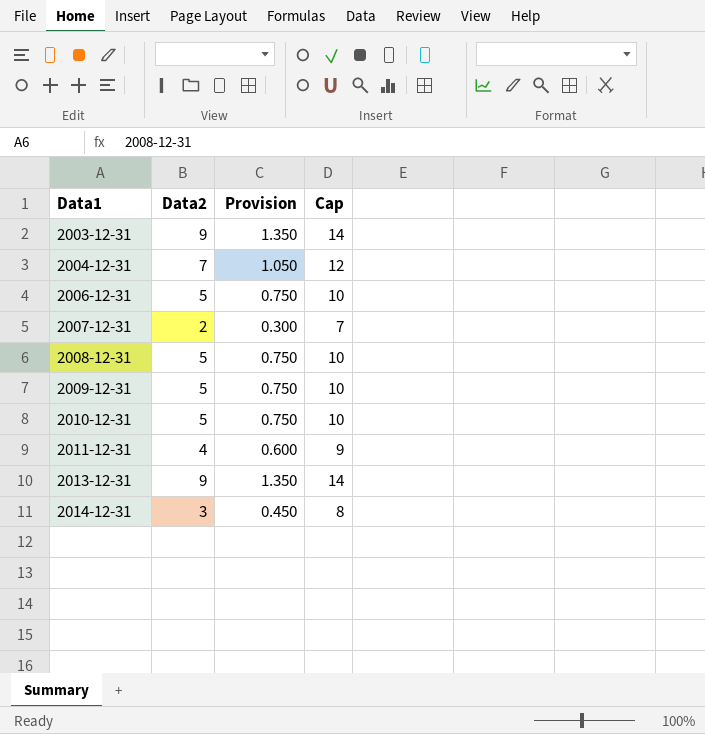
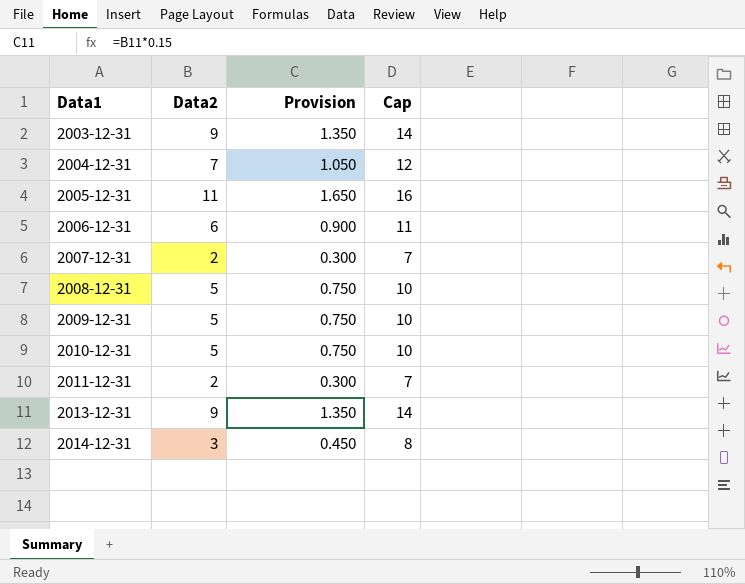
row 2005-12-31: none -> 11 | 1.650 | 16
2006-12-31 | Data2: 5 -> 6
2006-12-31 | Provision: 0.750 -> 0.900
2006-12-31 | Cap: 10 -> 11
2011-12-31 | Data2: 4 -> 2
2011-12-31 | Provision: 0.600 -> 0.300
2011-12-31 | Cap: 9 -> 7

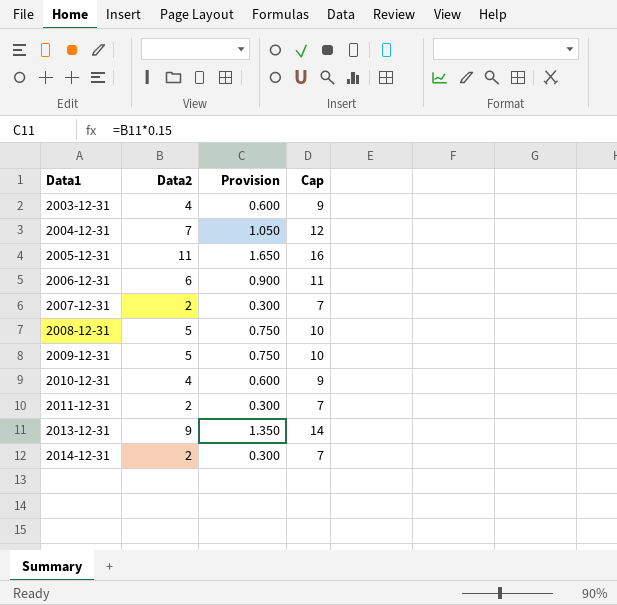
2003-12-31 | Data2: 9 -> 4
2003-12-31 | Provision: 1.350 -> 0.600
2003-12-31 | Cap: 14 -> 9
2010-12-31 | Data2: 5 -> 4
2010-12-31 | Provision: 0.750 -> 0.600
2010-12-31 | Cap: 10 -> 9
2014-12-31 | Data2: 3 -> 2
2014-12-31 | Provision: 0.450 -> 0.300
2014-12-31 | Cap: 8 -> 7

